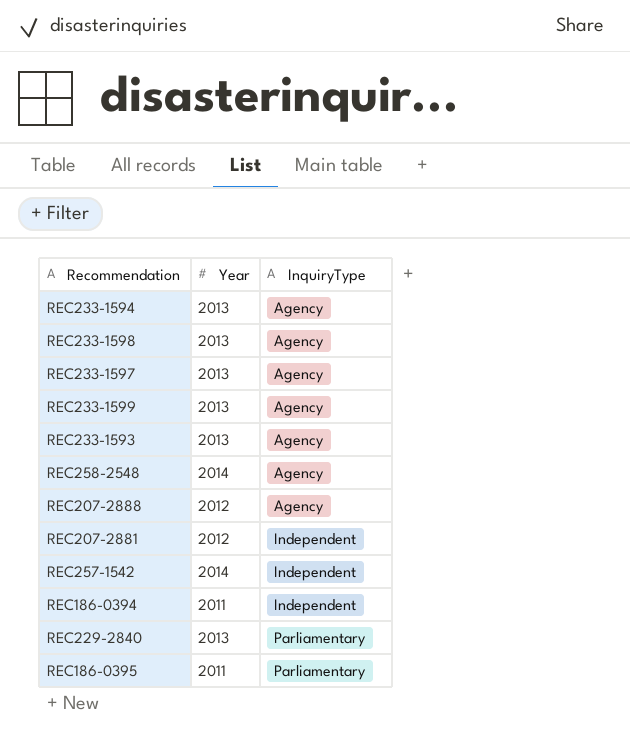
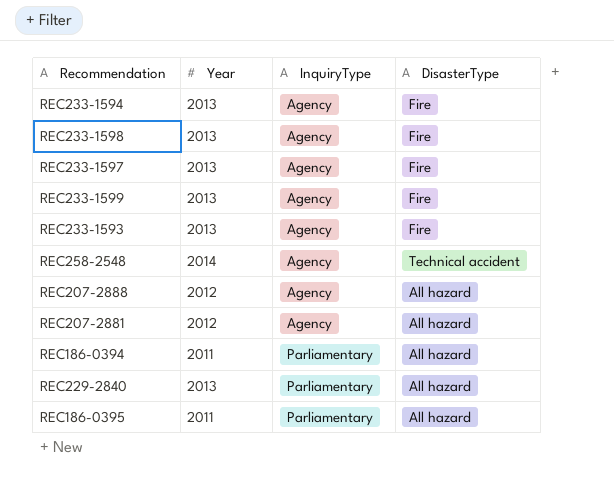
column DisasterType | position: none -> 4
row REC257-1542: 2014 | Independent -> none
REC207-2881 | InquiryType: Independent -> Agency
REC186-0394 | InquiryType: Independent -> Parliamentary

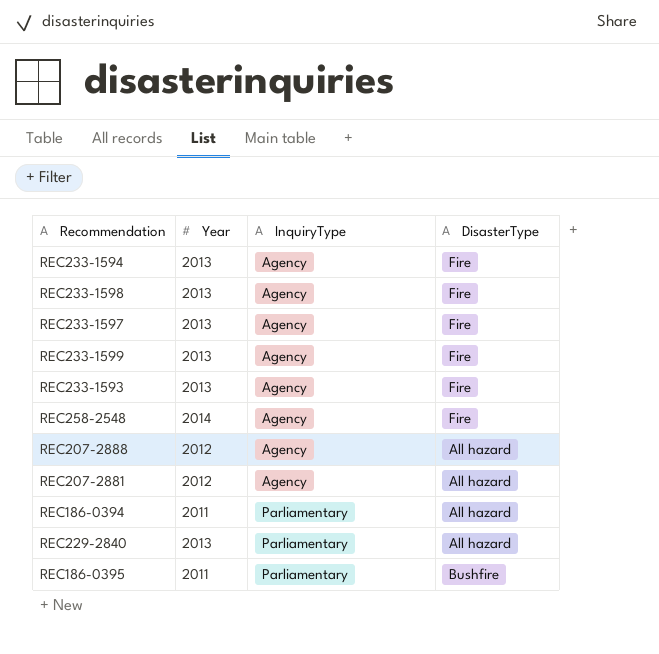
REC258-2548 | DisasterType: Technical accident -> Fire
REC186-0395 | DisasterType: All hazard -> Bushfire

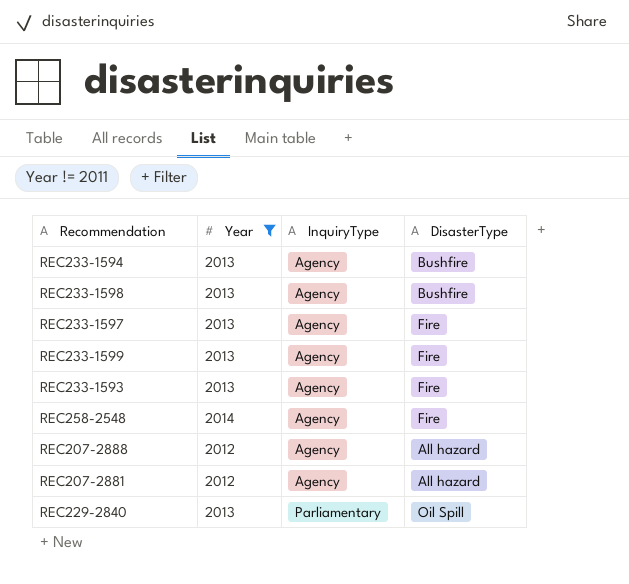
filter: none -> Year != 2011
REC233-1594 | DisasterType: Fire -> Bushfire
REC233-1598 | DisasterType: Fire -> Bushfire
REC229-2840 | DisasterType: All hazard -> Oil Spill

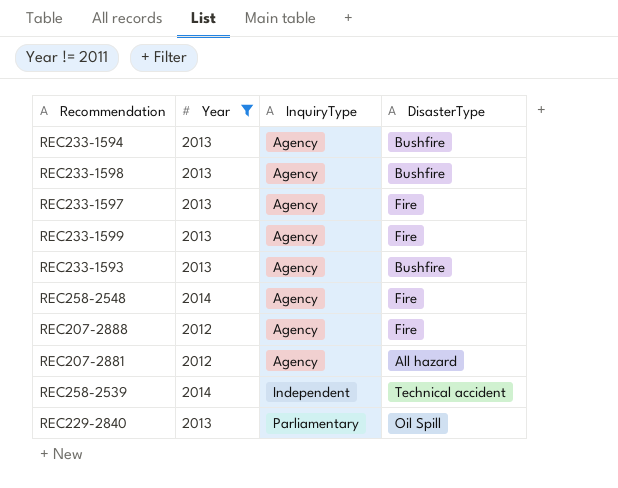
REC233-1593 | DisasterType: Fire -> Bushfire
REC207-2888 | DisasterType: All hazard -> Fire
row REC258-2539: none -> 2014 | Independent | Technical accident

